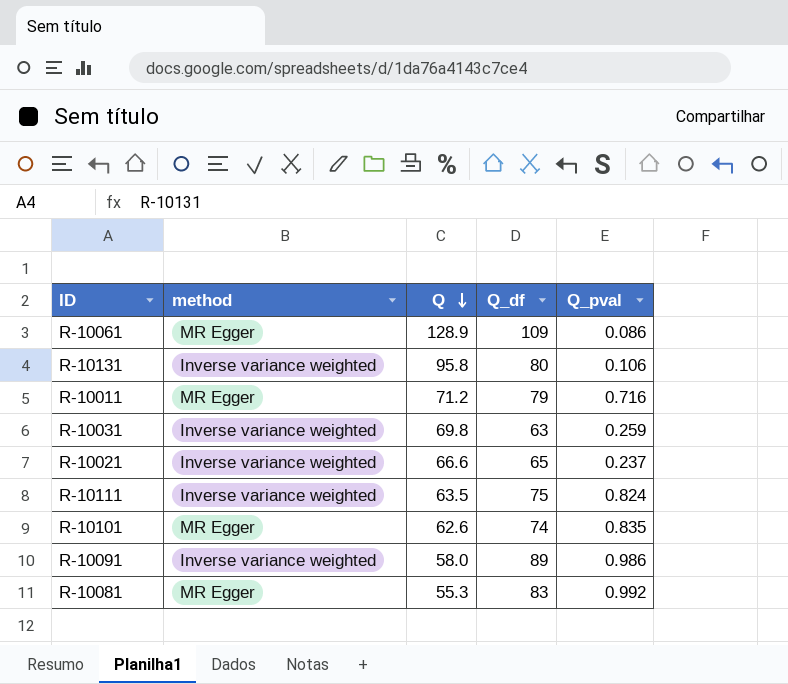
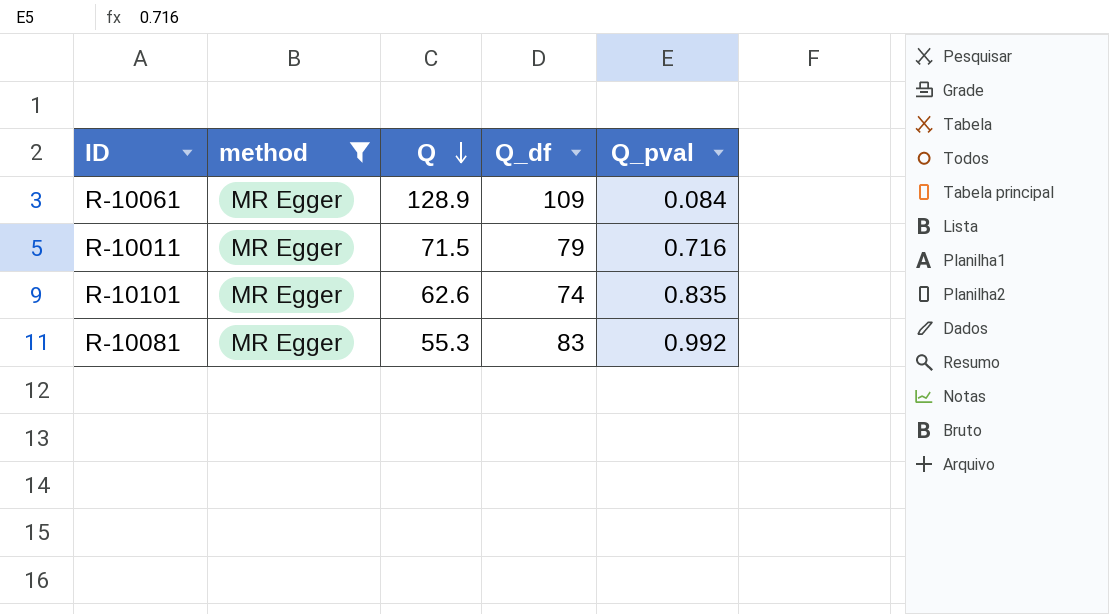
filter: none -> method = MR Egger
R-10061 | Q_pval: 0.086 -> 0.084
R-10011 | Q: 71.2 -> 71.5

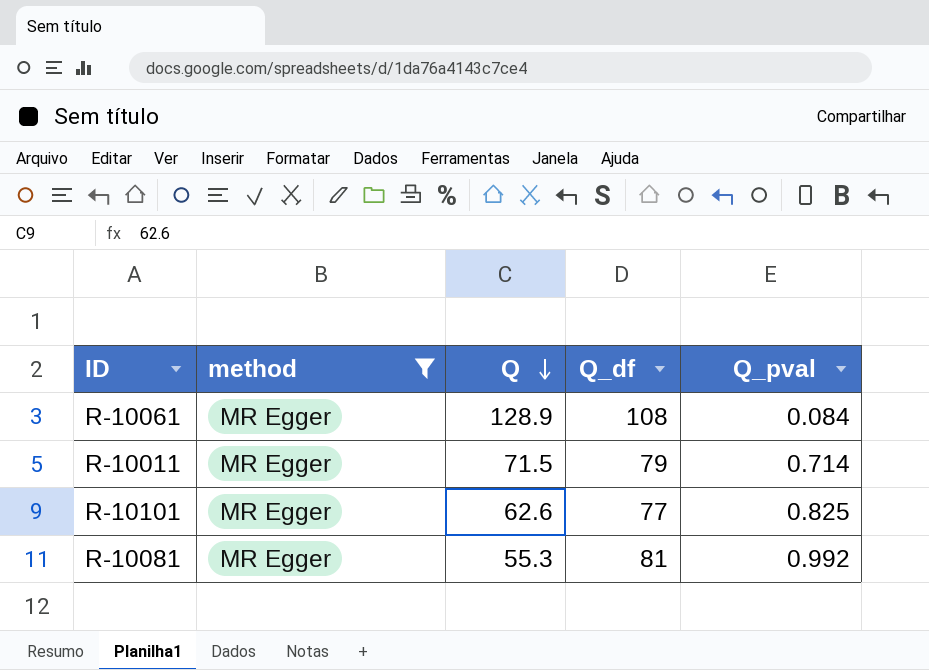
R-10061 | Q_df: 109 -> 108
R-10011 | Q_pval: 0.716 -> 0.714
R-10101 | Q_df: 74 -> 77
R-10101 | Q_pval: 0.835 -> 0.825
R-10081 | Q_df: 83 -> 81

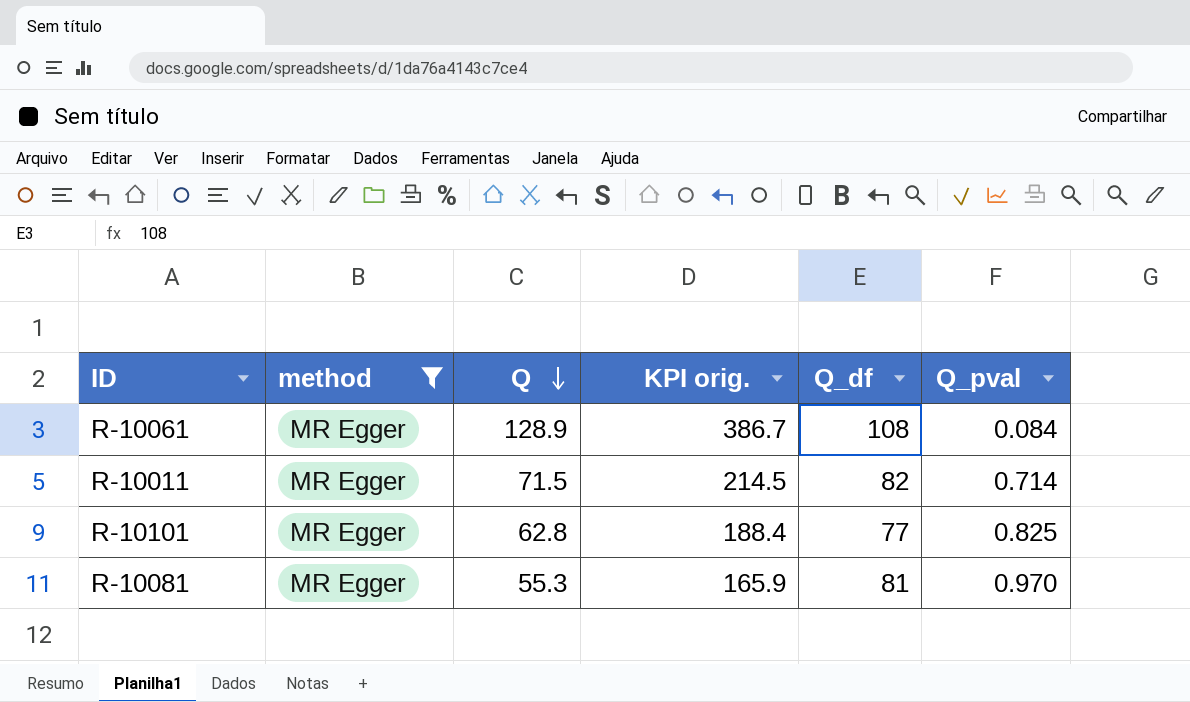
column KPI orig. | formula: none -> [Q] * 3
R-10011 | Q_df: 79 -> 82
R-10101 | Q: 62.6 -> 62.8
R-10081 | Q_pval: 0.992 -> 0.970

